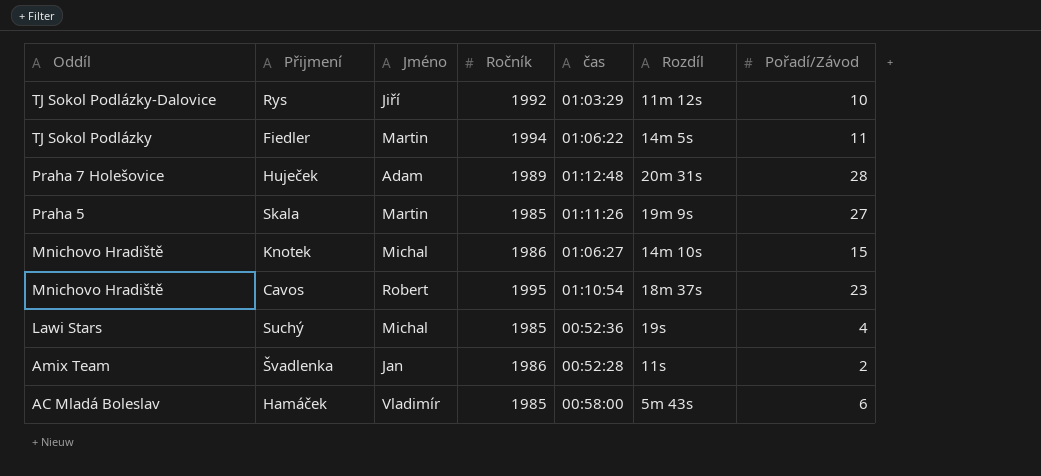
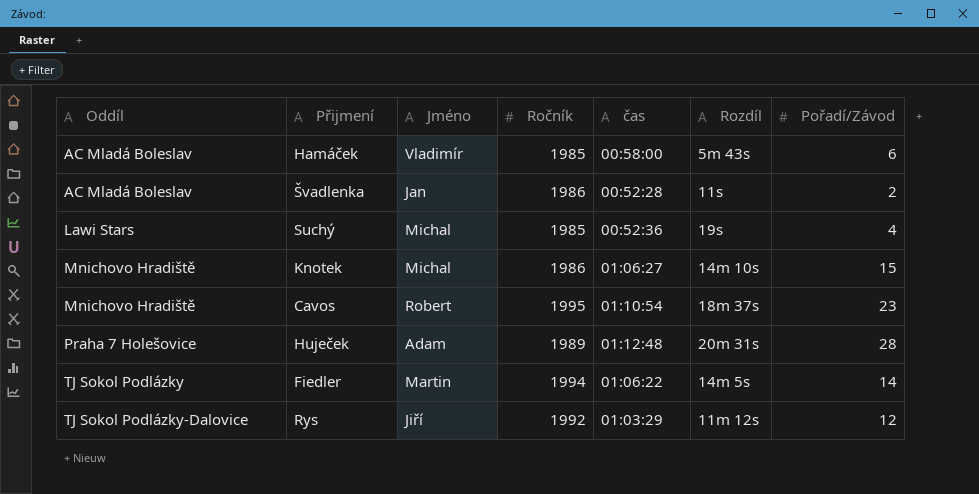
row order: Oddíl descending -> Oddíl ascending
row Skala: Praha 5 | Martin | 1985 | 01:11:26 | 19m 9s | 27 -> none
Švadlenka | Oddíl: Amix Team -> AC Mladá Boleslav
Fiedler | Pořadí/Závod: 11 -> 14
Rys | Pořadí/Závod: 10 -> 12

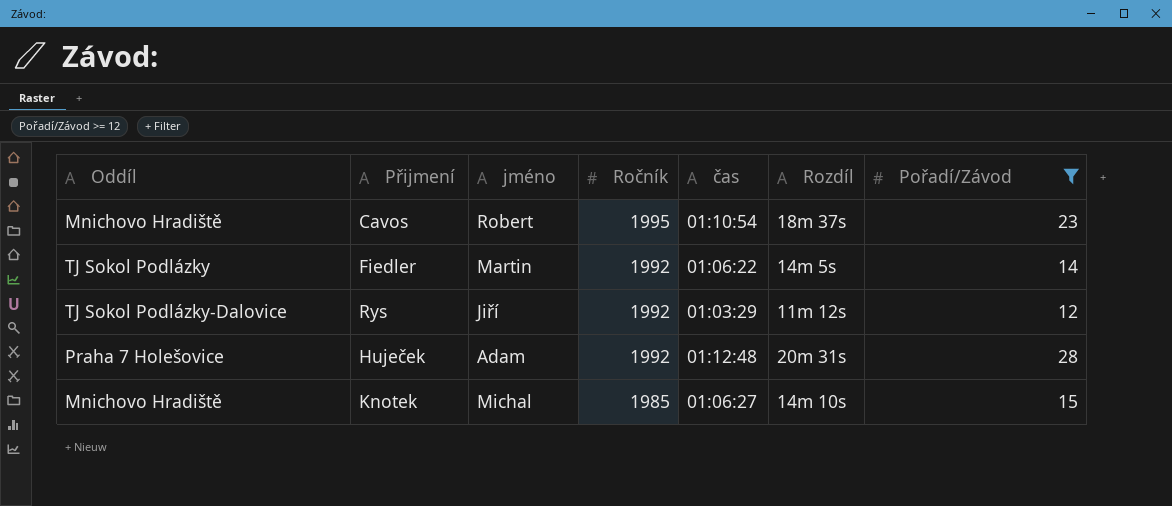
filter: none -> Pořadí/Závod >= 12
row order: Oddíl ascending -> Ročník descending
column name: Jméno -> jméno
Fiedler | Ročník: 1994 -> 1992
Huječek | Ročník: 1989 -> 1992
Knotek | Ročník: 1986 -> 1985

